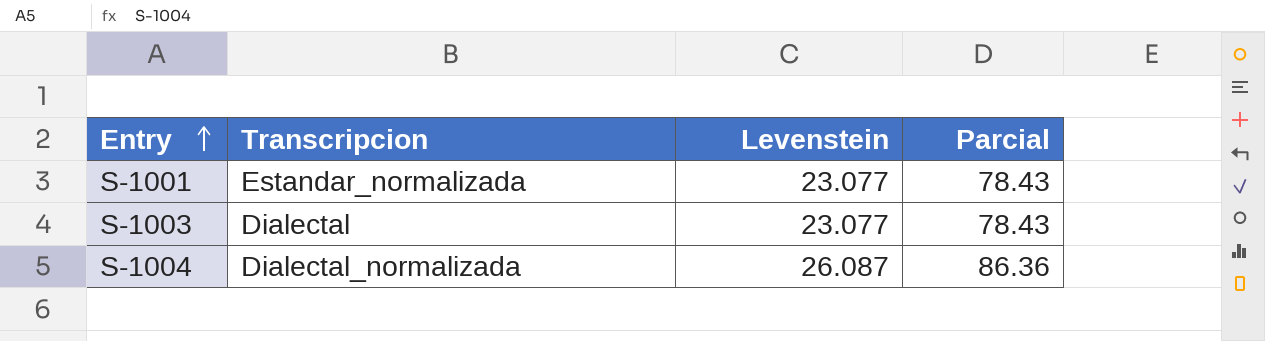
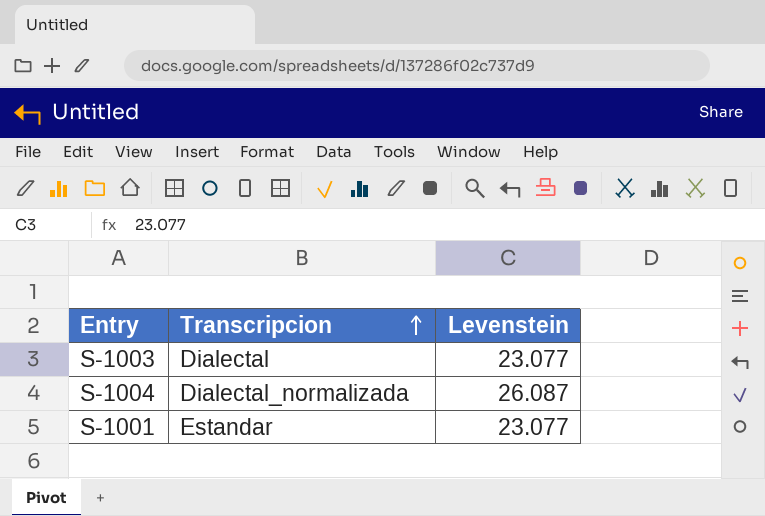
row order: Entry ascending -> Transcripcion ascending
column Parcial | position: 4 -> none
S-1001 | Transcripcion: Estandar_normalizada -> Estandar

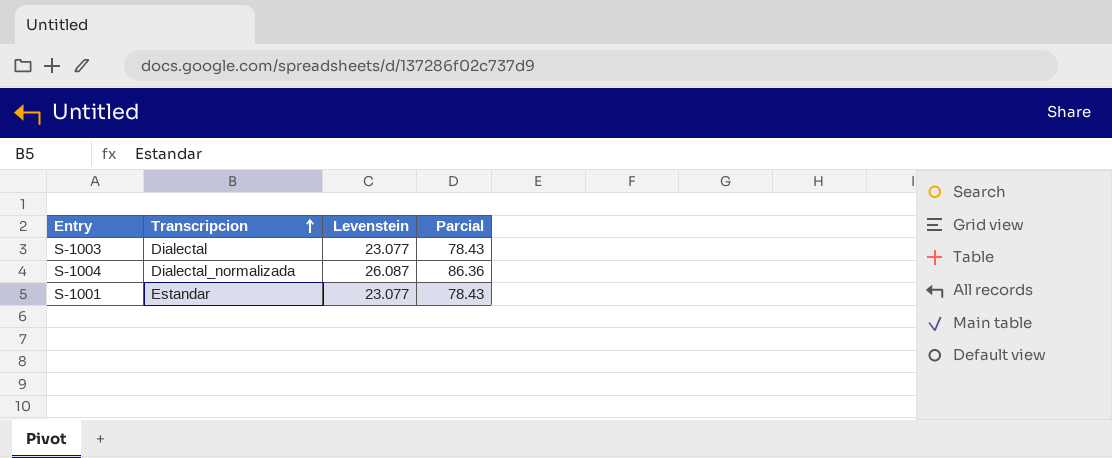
column Parcial | position: none -> 4

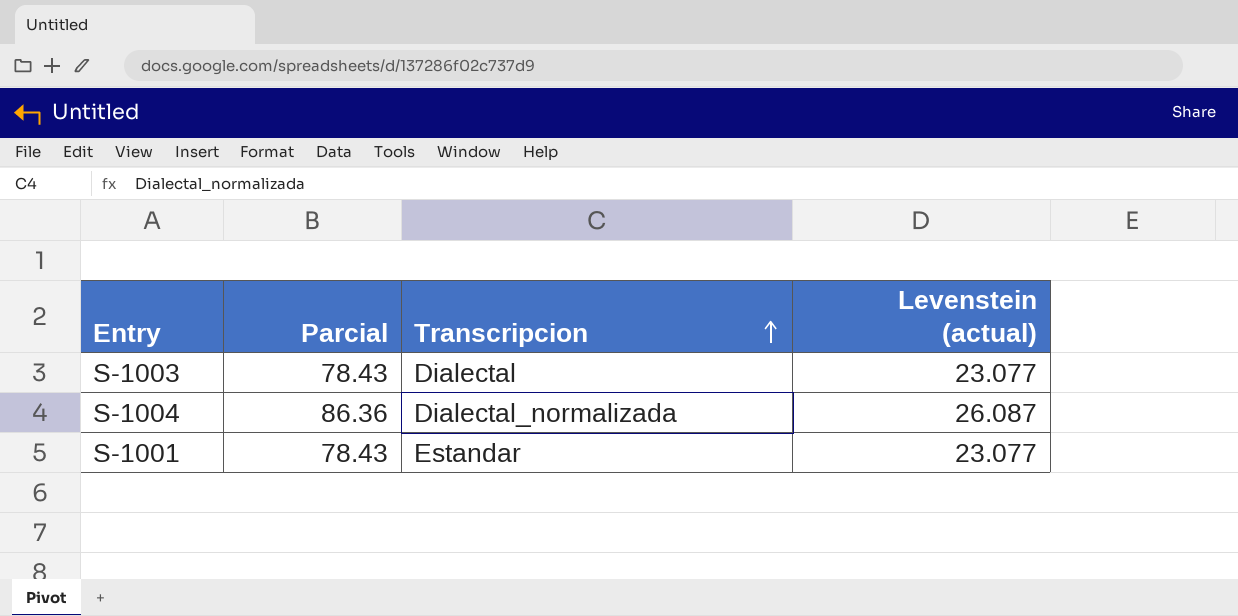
column Parcial | position: 4 -> 2
column name: Levenstein -> Levenstein (actual)

